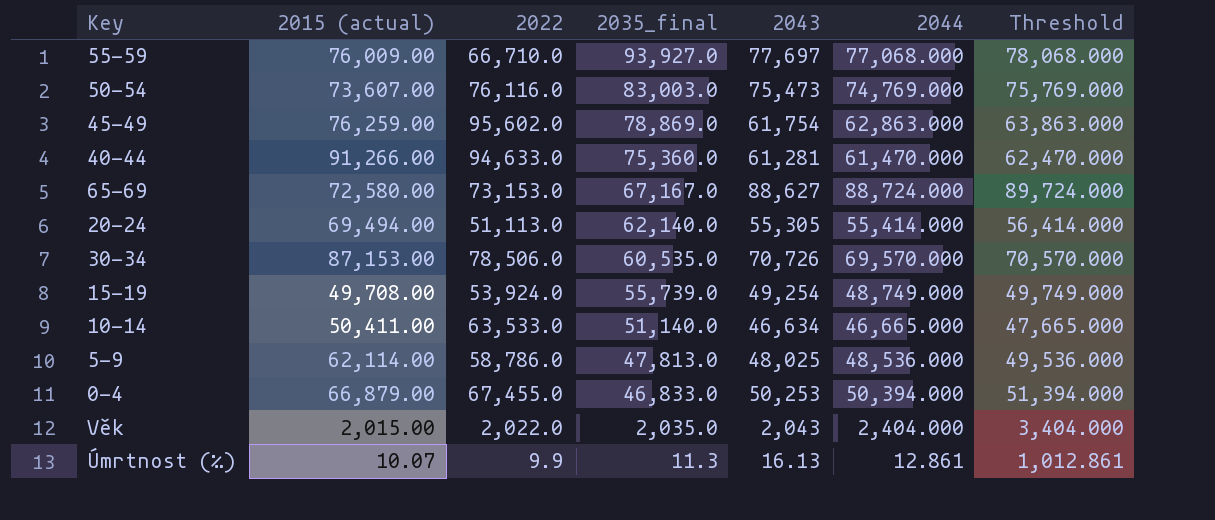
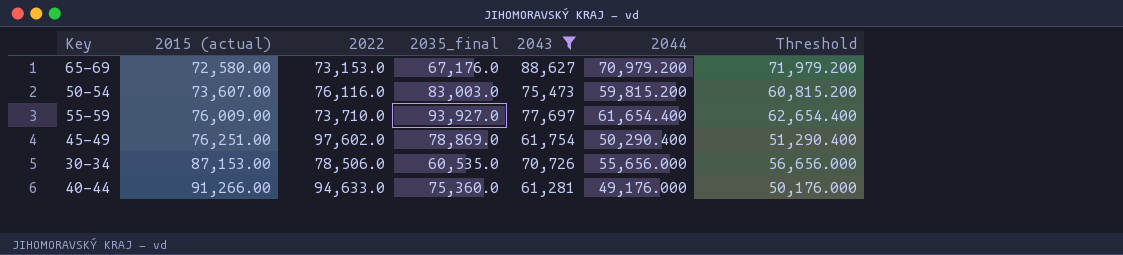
filter: none -> 2043 >= 61,281
row order: 2035_final descending -> 2015 (actual) ascending
65-69 | 2035_final: 67,167.0 -> 67,176.0
65-69 | 2044: 88,724.000 -> 70,979.200
65-69 | Threshold: 89,724.000 -> 71,979.200
50-54 | 2044: 74,769.000 -> 59,815.200
50-54 | Threshold: 75,769.000 -> 60,815.200
55-59 | 2022: 66,710.0 -> 73,710.0
55-59 | 2044: 77,068.000 -> 61,654.400
55-59 | Threshold: 78,068.000 -> 62,654.400
45-49 | 2015 (actual): 76,259.00 -> 76,251.00
45-49 | 2022: 95,602.0 -> 97,602.0
45-49 | 2044: 62,863.000 -> 50,290.400
45-49 | Threshold: 63,863.000 -> 51,290.400
30-34 | 2044: 69,570.000 -> 55,656.000
30-34 | Threshold: 70,570.000 -> 56,656.000
40-44 | 2044: 61,470.000 -> 49,176.000
40-44 | Threshold: 62,470.000 -> 50,176.000

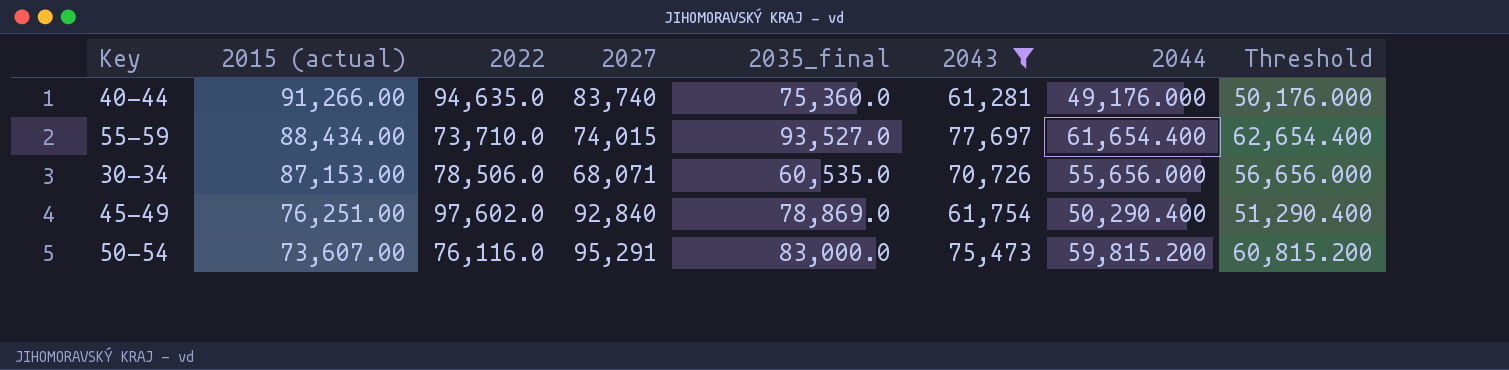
row order: 2015 (actual) ascending -> 2015 (actual) descending
column 2027 | position: none -> 4
row 65-69: 72,580.00 | 73,153.0 | 67,176.0 | 88,627 | 70,979.200 | 71,979.200 -> none
40-44 | 2022: 94,633.0 -> 94,635.0
55-59 | 2015 (actual): 76,009.00 -> 88,434.00
55-59 | 2035_final: 93,927.0 -> 93,527.0
50-54 | 2035_final: 83,003.0 -> 83,000.0

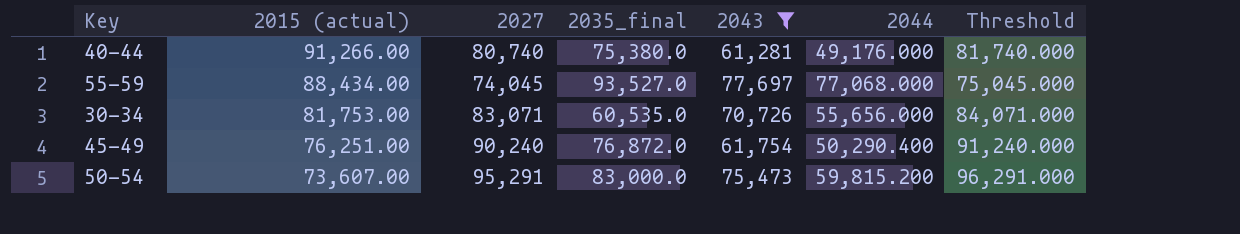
column 2022 | position: 3 -> none
column Threshold | formula: [2044] + 1000 -> [2027] + 1000
40-44 | 2027: 83,740 -> 80,740
40-44 | 2035_final: 75,360.0 -> 75,380.0
55-59 | 2027: 74,015 -> 74,045
55-59 | 2044: 61,654.400 -> 77,068.000
30-34 | 2015 (actual): 87,153.00 -> 81,753.00
30-34 | 2027: 68,071 -> 83,071
45-49 | 2027: 92,840 -> 90,240
45-49 | 2035_final: 78,869.0 -> 76,872.0

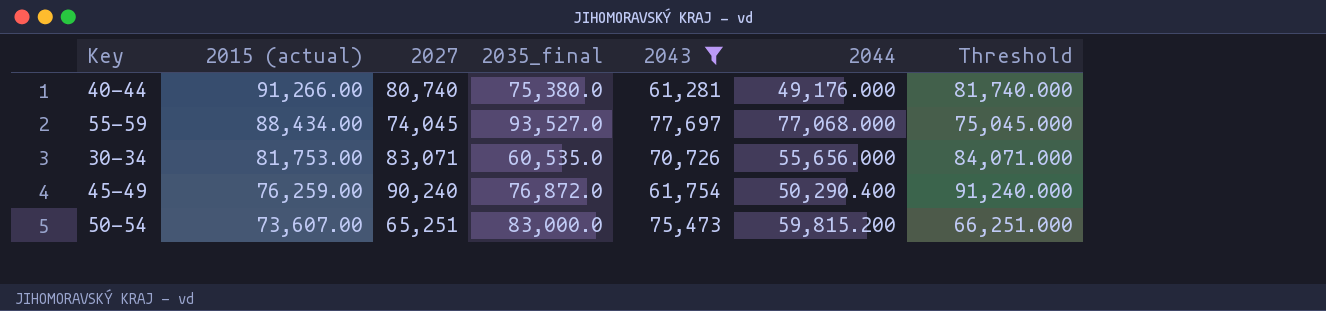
45-49 | 2015 (actual): 76,251.00 -> 76,259.00
50-54 | 2027: 95,291 -> 65,251
50-54 | Threshold: 96,291.000 -> 66,251.000

